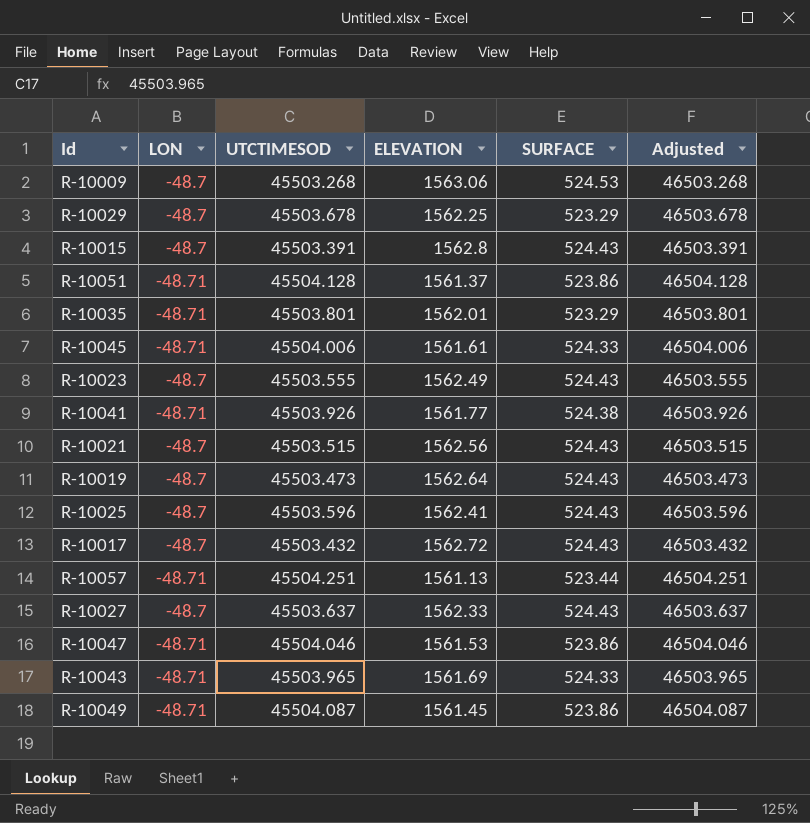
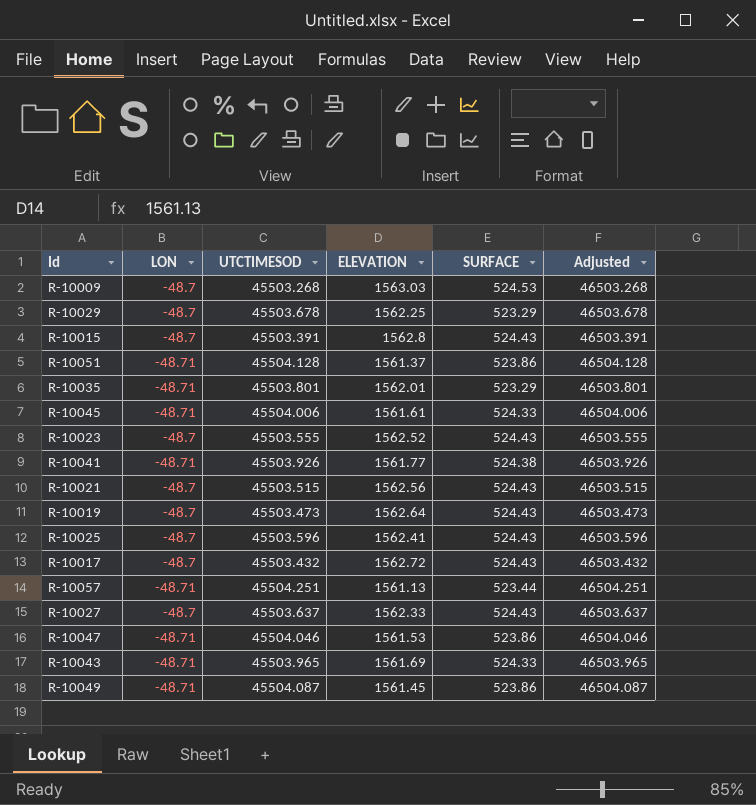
R-10009 | ELEVATION: 1563.06 -> 1563.03
R-10023 | ELEVATION: 1562.49 -> 1562.52

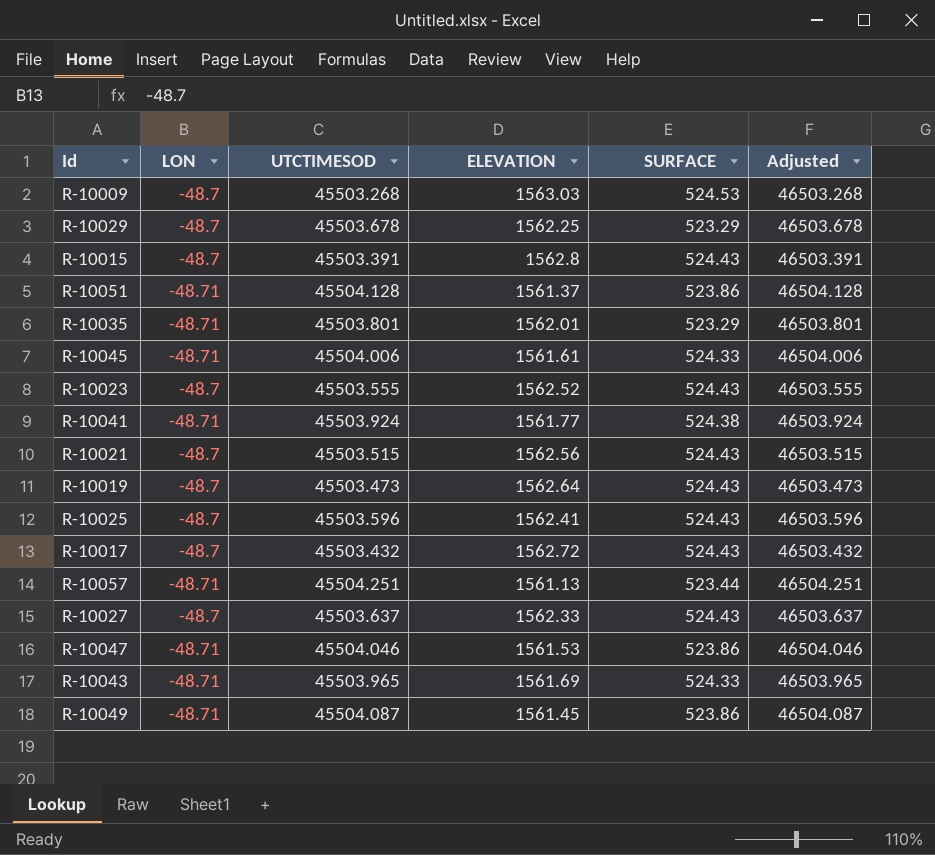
R-10041 | UTCTIMESOD: 45503.926 -> 45503.924
R-10041 | Adjusted: 46503.926 -> 46503.924

